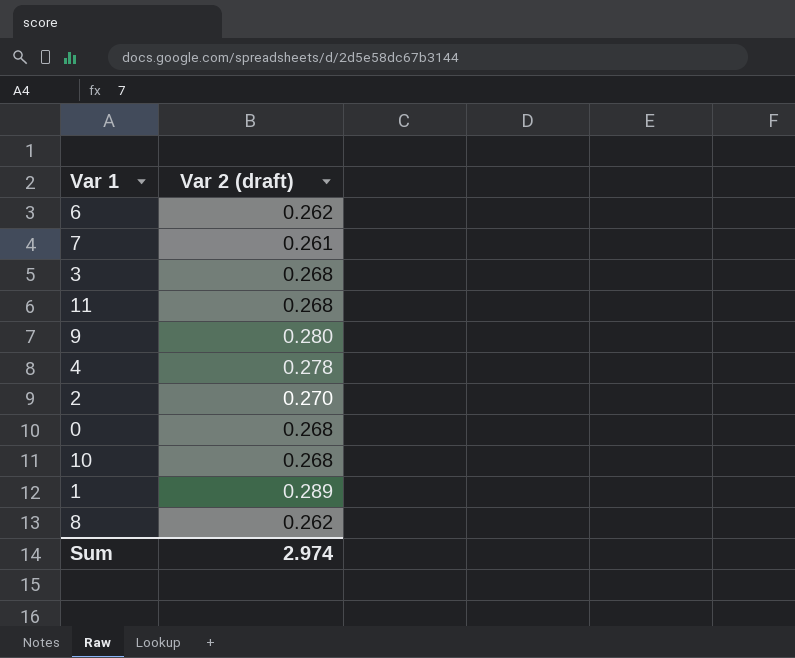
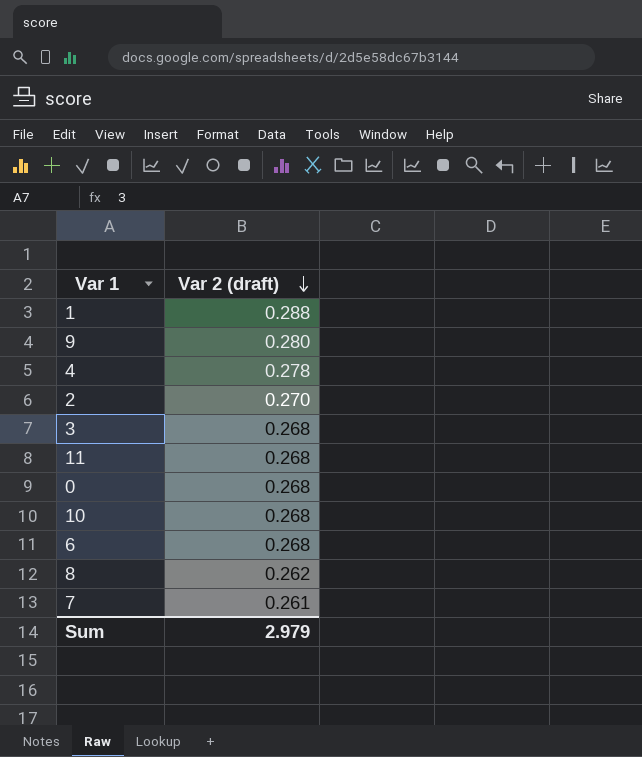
row order: none -> Var 2 (draft) descending
1 | Var 2 (draft): 0.289 -> 0.288
6 | Var 2 (draft): 0.262 -> 0.268
Sum | Var 2 (draft): 2.974 -> 2.979

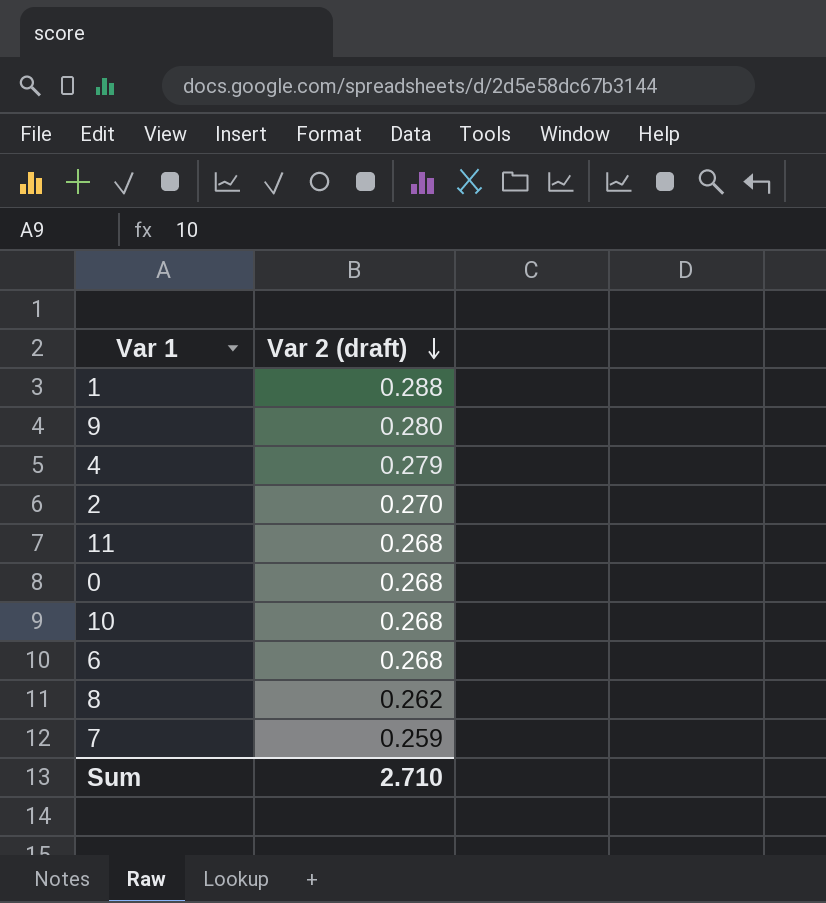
row 3: 0.268 -> none
4 | Var 2 (draft): 0.278 -> 0.279
7 | Var 2 (draft): 0.261 -> 0.259
Sum | Var 2 (draft): 2.979 -> 2.710

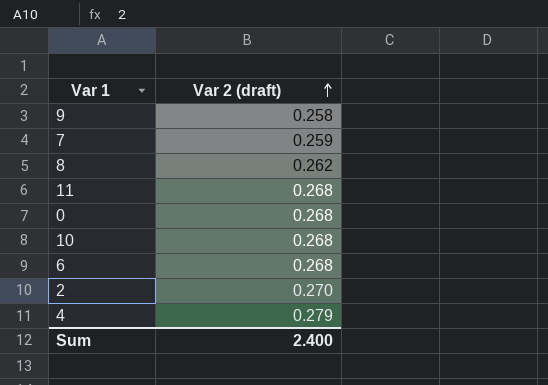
row order: Var 2 (draft) descending -> Var 2 (draft) ascending
row 1: 0.288 -> none
9 | Var 2 (draft): 0.280 -> 0.258
Sum | Var 2 (draft): 2.710 -> 2.400

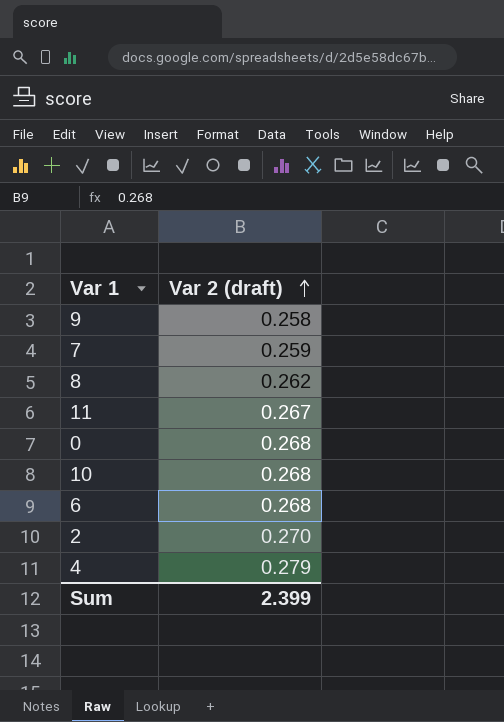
11 | Var 2 (draft): 0.268 -> 0.267
Sum | Var 2 (draft): 2.400 -> 2.399

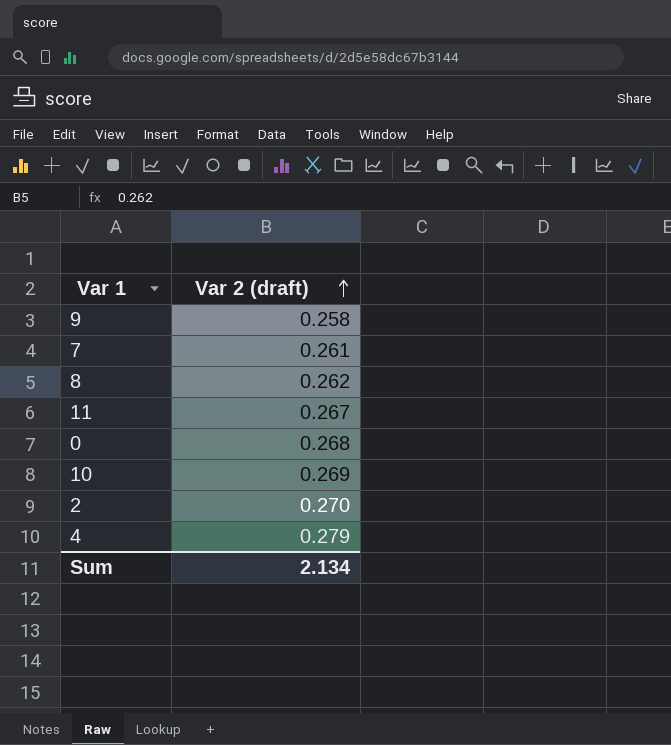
row 6: 0.268 -> none
7 | Var 2 (draft): 0.259 -> 0.261
10 | Var 2 (draft): 0.268 -> 0.269
Sum | Var 2 (draft): 2.399 -> 2.134

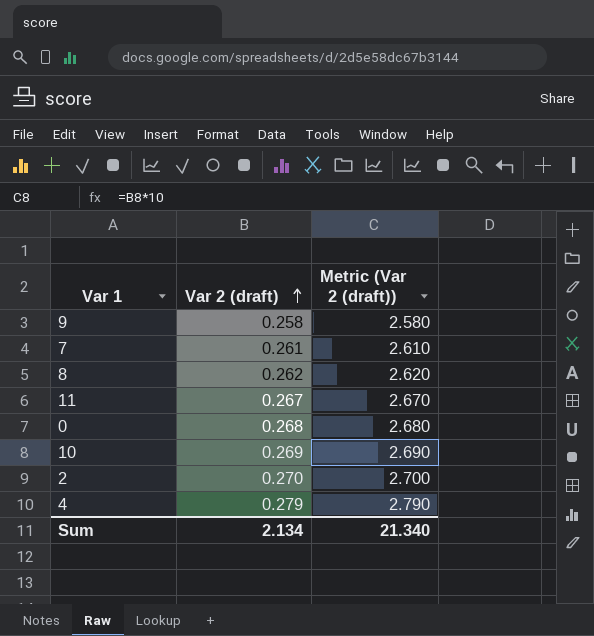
column Metric (Var 2 (draft)) | formula: none -> [Var 2 (draft)] * 10

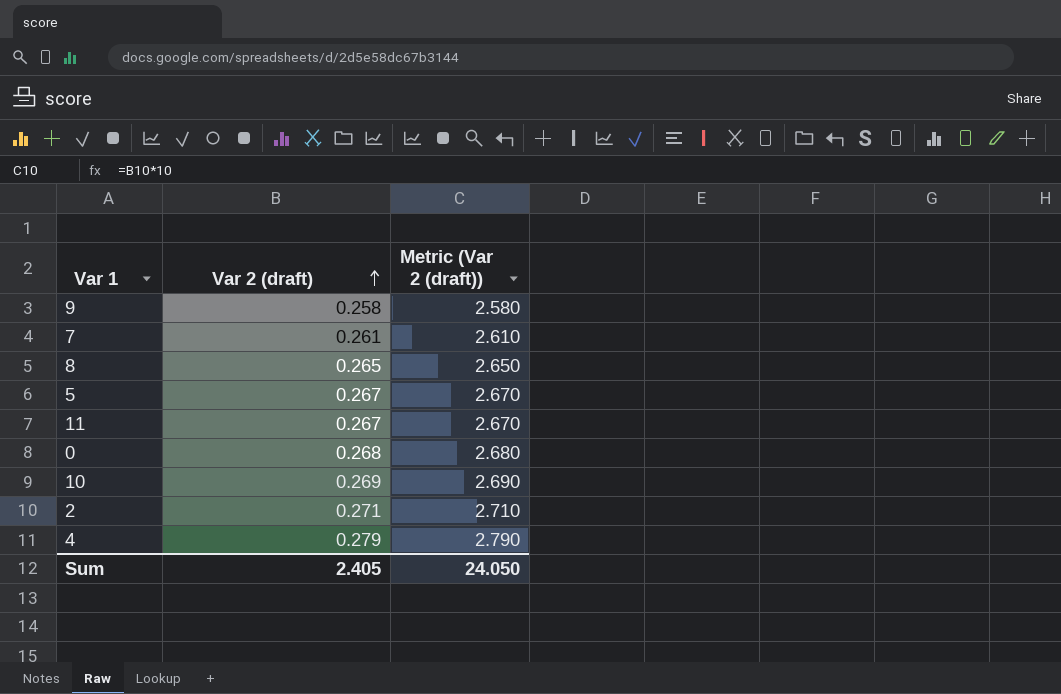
8 | Var 2 (draft): 0.262 -> 0.265
8 | Metric (Var 2 (draft)): 2.620 -> 2.650
row 5: none -> 0.267 | 2.670
2 | Var 2 (draft): 0.270 -> 0.271
2 | Metric (Var 2 (draft)): 2.700 -> 2.710
Sum | Var 2 (draft): 2.134 -> 2.405
Sum | Metric (Var 2 (draft)): 21.340 -> 24.050

